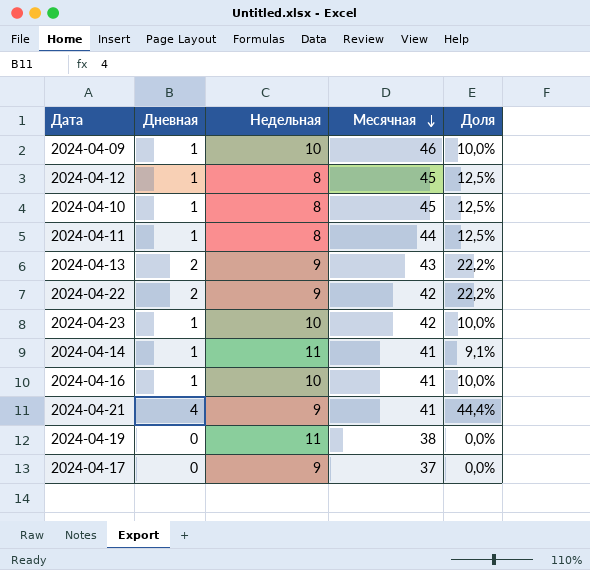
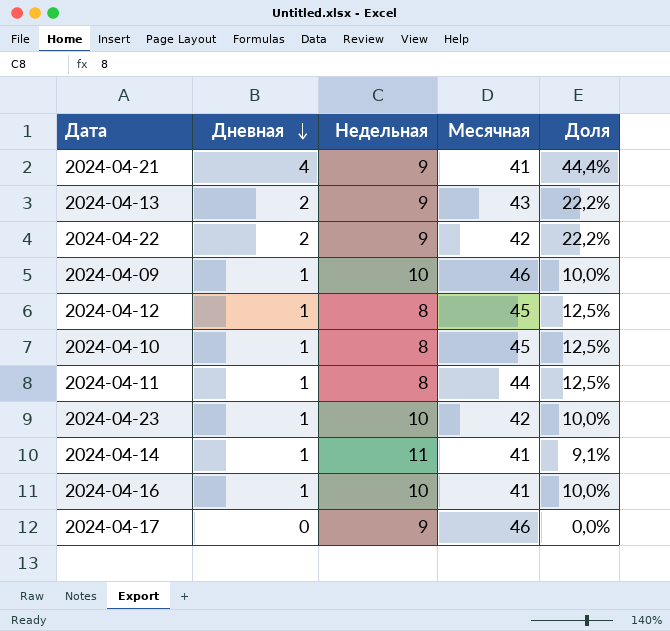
row order: Месячная descending -> Дневная descending
row 2024-04-19: 0 | 11 | 38 | 0,0% -> none
2024-04-17 | Месячная: 37 -> 46

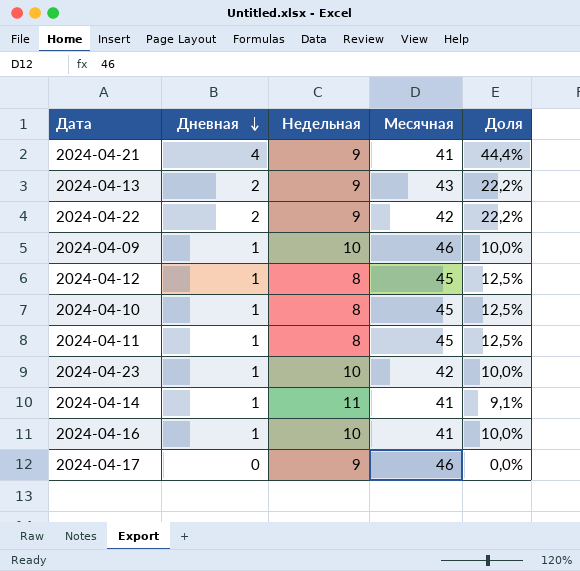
2024-04-11 | Месячная: 44 -> 45

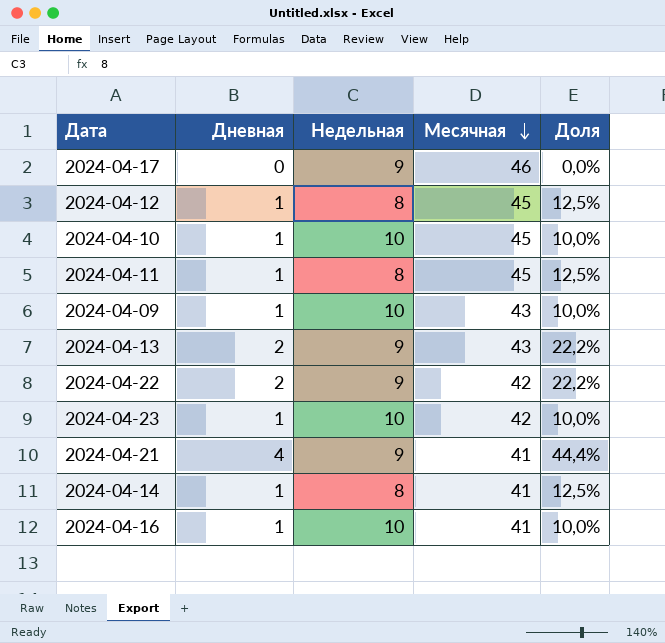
row order: Дневная descending -> Месячная descending
2024-04-10 | Недельная: 8 -> 10
2024-04-10 | Доля: 12,5% -> 10,0%
2024-04-09 | Месячная: 46 -> 43
2024-04-14 | Недельная: 11 -> 8
2024-04-14 | Доля: 9,1% -> 12,5%

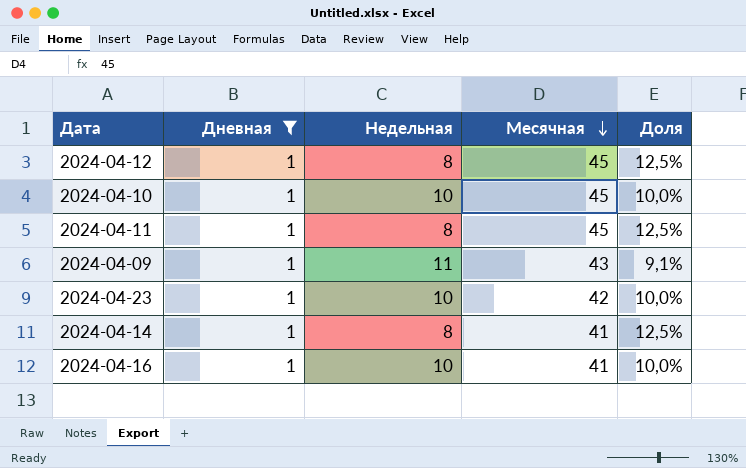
filter: none -> Дневная = 1
2024-04-09 | Недельная: 10 -> 11
2024-04-09 | Доля: 10,0% -> 9,1%

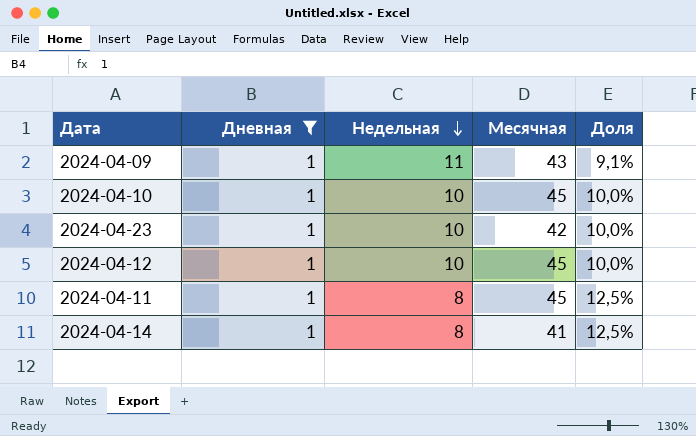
row order: Месячная descending -> Недельная descending
row 2024-04-16: 1 | 10 | 41 | 10,0% -> none
2024-04-12 | Недельная: 8 -> 10
2024-04-12 | Доля: 12,5% -> 10,0%

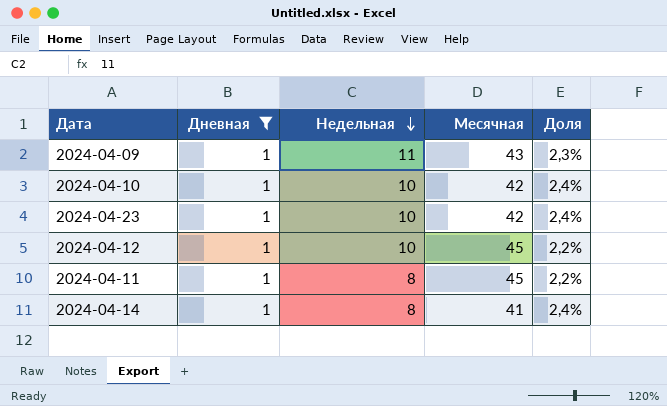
column Доля | formula: [Дневная] / [Недельная] -> [Дневная] / [Месячная]
2024-04-10 | Месячная: 45 -> 42

